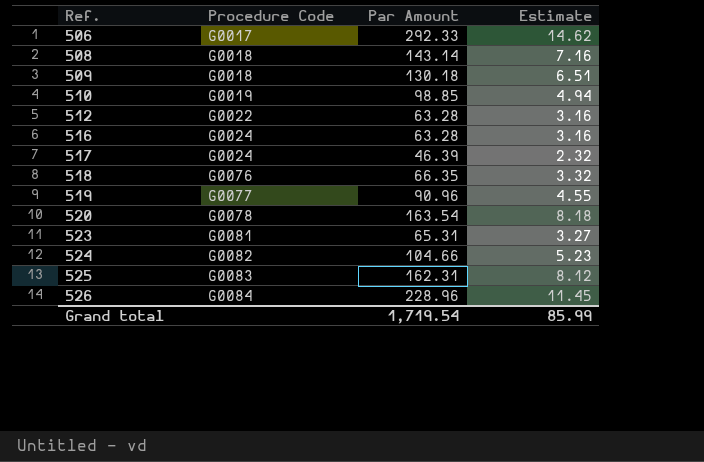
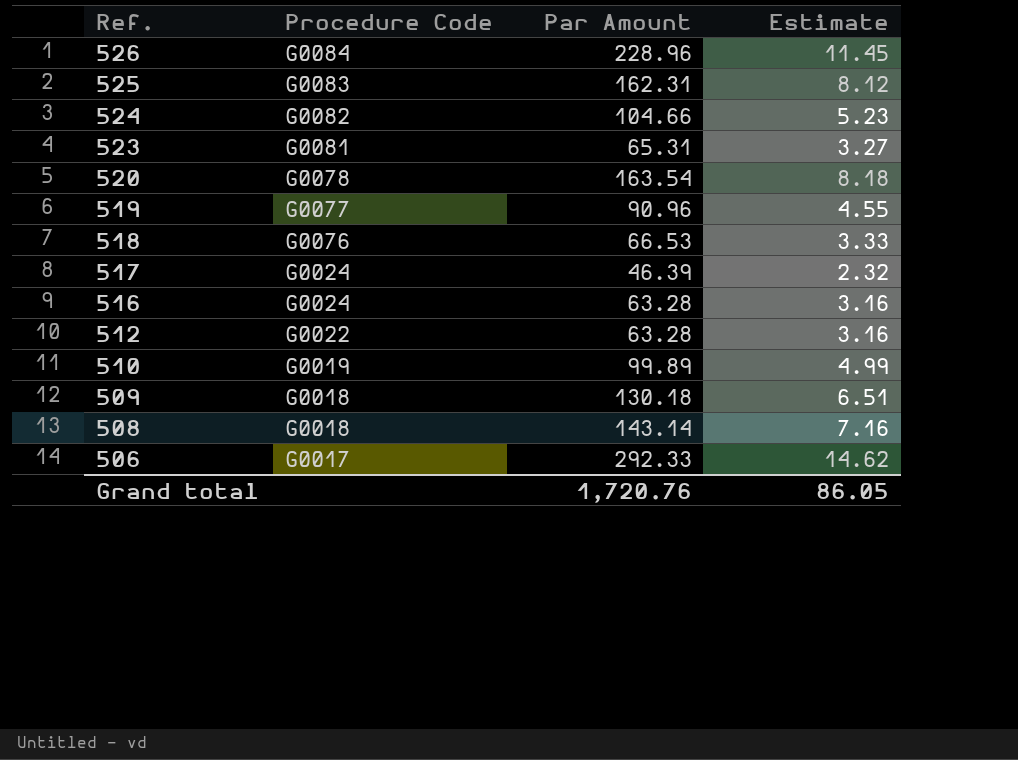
row order: Ref. ascending -> Ref. descending
518 | Par Amount: 66.35 -> 66.53
518 | Estimate: 3.32 -> 3.33
510 | Par Amount: 98.85 -> 99.89
510 | Estimate: 4.94 -> 4.99
Grand total | Par Amount: 1,719.54 -> 1,720.76
Grand total | Estimate: 85.99 -> 86.05

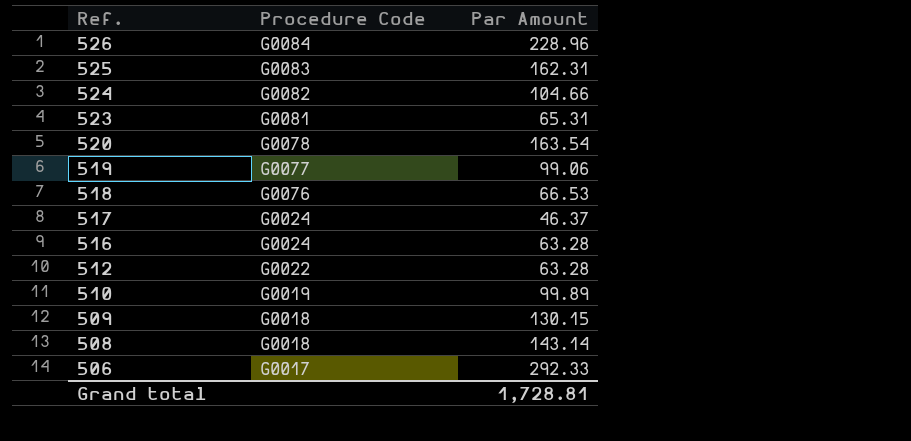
column Estimate | formula: [Par Amount] * 0.05 -> none
519 | Par Amount: 90.96 -> 99.06
517 | Par Amount: 46.39 -> 46.37
509 | Par Amount: 130.18 -> 130.15
Grand total | Par Amount: 1,720.76 -> 1,728.81

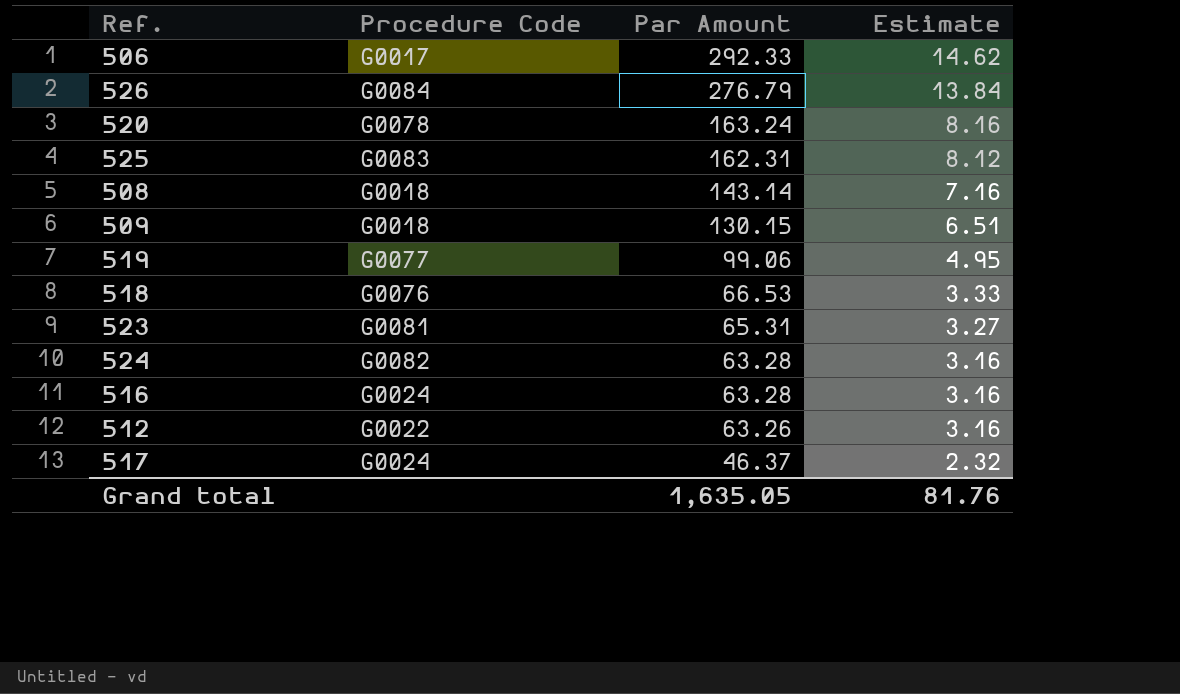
row order: Ref. descending -> Par Amount descending
column Estimate | formula: none -> [Par Amount] * 0.05
row 510: G0019 | 99.89 -> none
526 | Par Amount: 228.96 -> 276.79
520 | Par Amount: 163.54 -> 163.24
524 | Par Amount: 104.66 -> 63.28
512 | Par Amount: 63.28 -> 63.26
Grand total | Par Amount: 1,728.81 -> 1,635.05

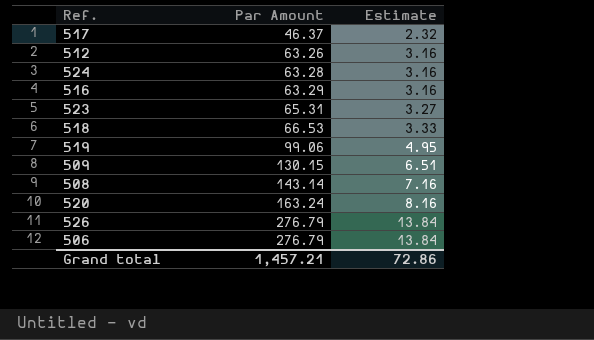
row order: Par Amount descending -> Par Amount ascending
column Procedure Code | position: 2 -> none
row 525: G0083 | 162.31 | 8.12 -> none
516 | Par Amount: 63.28 -> 63.29
506 | Par Amount: 292.33 -> 276.79
506 | Estimate: 14.62 -> 13.84
Grand total | Par Amount: 1,635.05 -> 1,457.21
Grand total | Estimate: 81.76 -> 72.86

